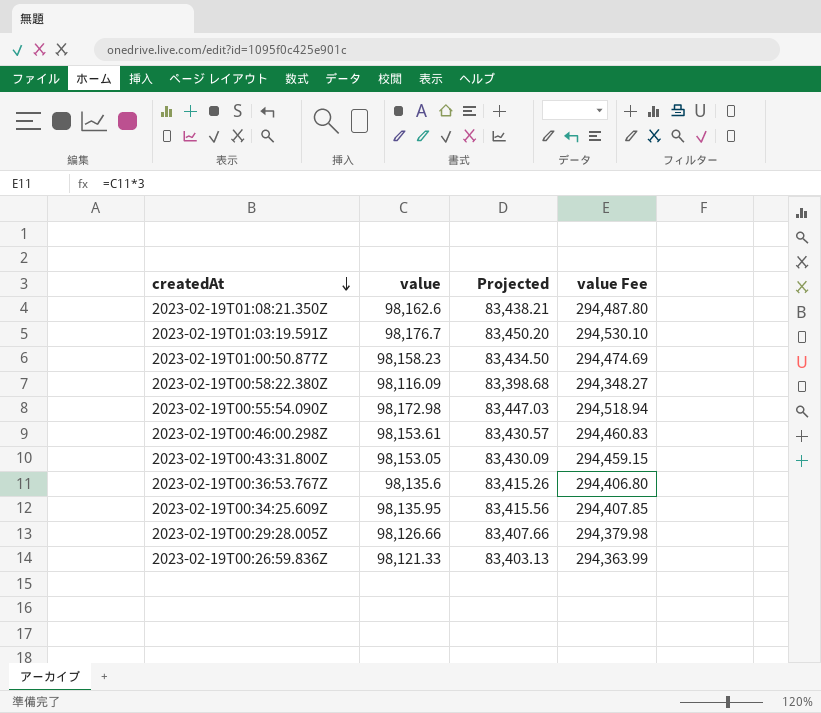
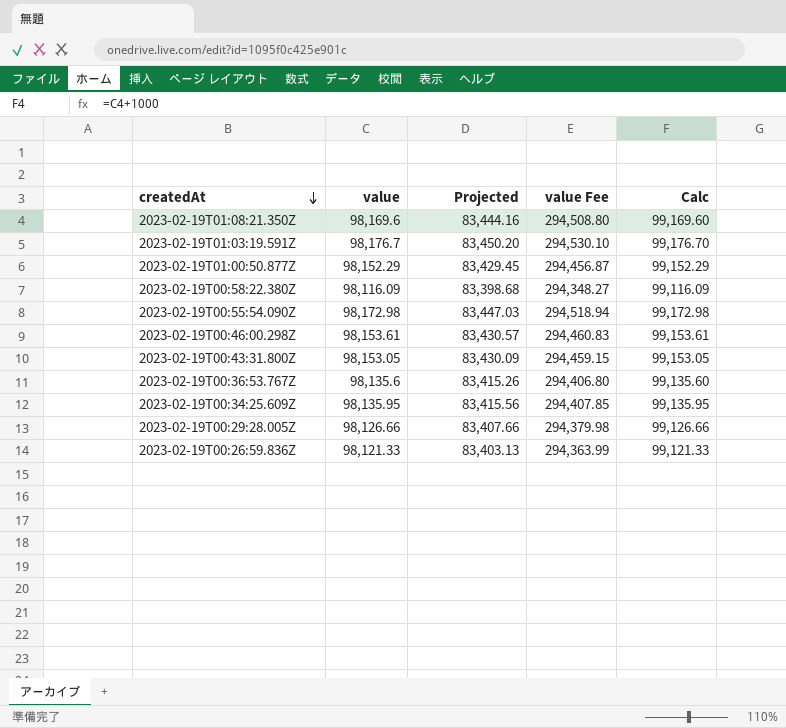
column Calc | formula: none -> [value] + 1000
2023-02-19T01:08:21.350Z | value: 98,162.6 -> 98,169.6
2023-02-19T01:08:21.350Z | Projected: 83,438.21 -> 83,444.16
2023-02-19T01:08:21.350Z | value Fee: 294,487.80 -> 294,508.80
2023-02-19T01:00:50.877Z | value: 98,158.23 -> 98,152.29
2023-02-19T01:00:50.877Z | Projected: 83,434.50 -> 83,429.45
2023-02-19T01:00:50.877Z | value Fee: 294,474.69 -> 294,456.87

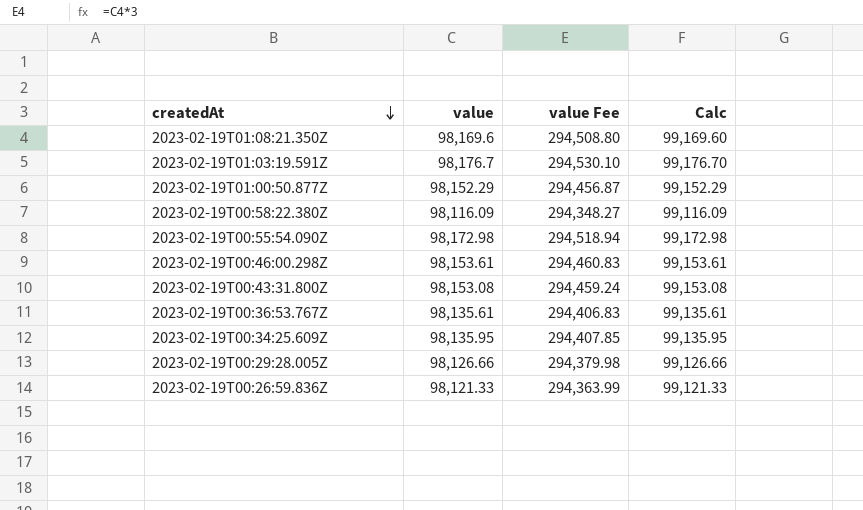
column Projected | formula: [value] * 0.85 -> none
2023-02-19T00:43:31.800Z | value: 98,153.05 -> 98,153.08
2023-02-19T00:43:31.800Z | value Fee: 294,459.15 -> 294,459.24
2023-02-19T00:43:31.800Z | Calc: 99,153.05 -> 99,153.08
2023-02-19T00:36:53.767Z | value: 98,135.6 -> 98,135.61
2023-02-19T00:36:53.767Z | value Fee: 294,406.80 -> 294,406.83
2023-02-19T00:36:53.767Z | Calc: 99,135.60 -> 99,135.61

